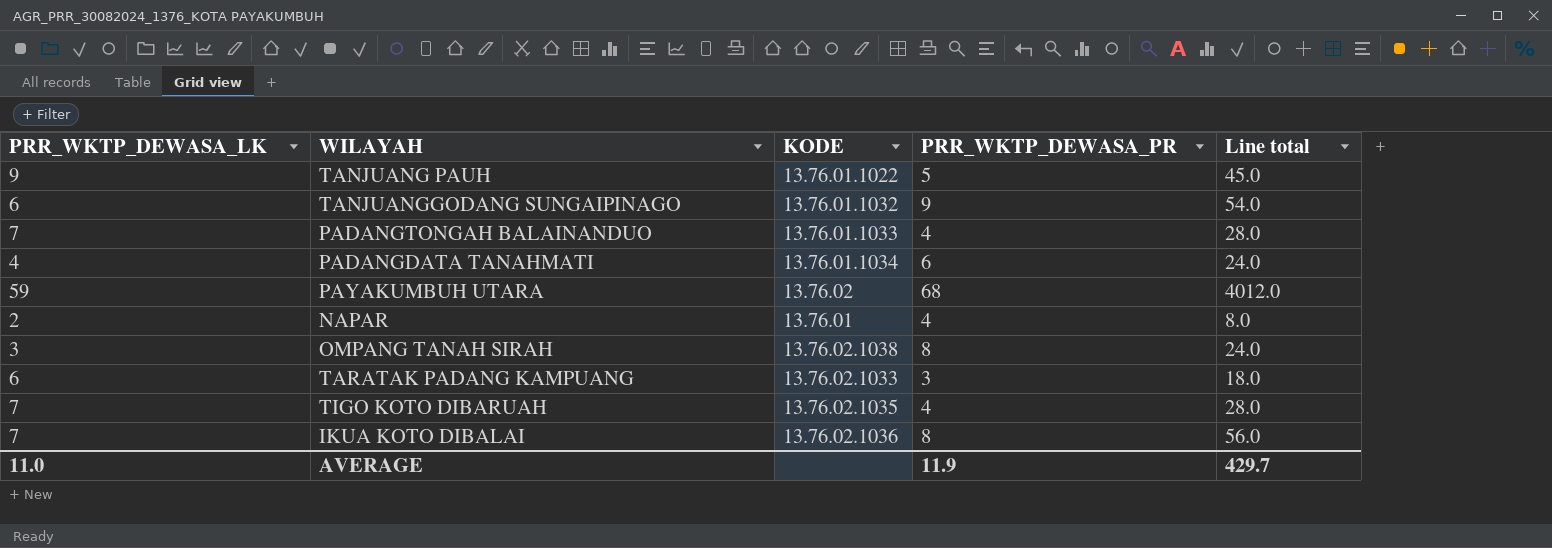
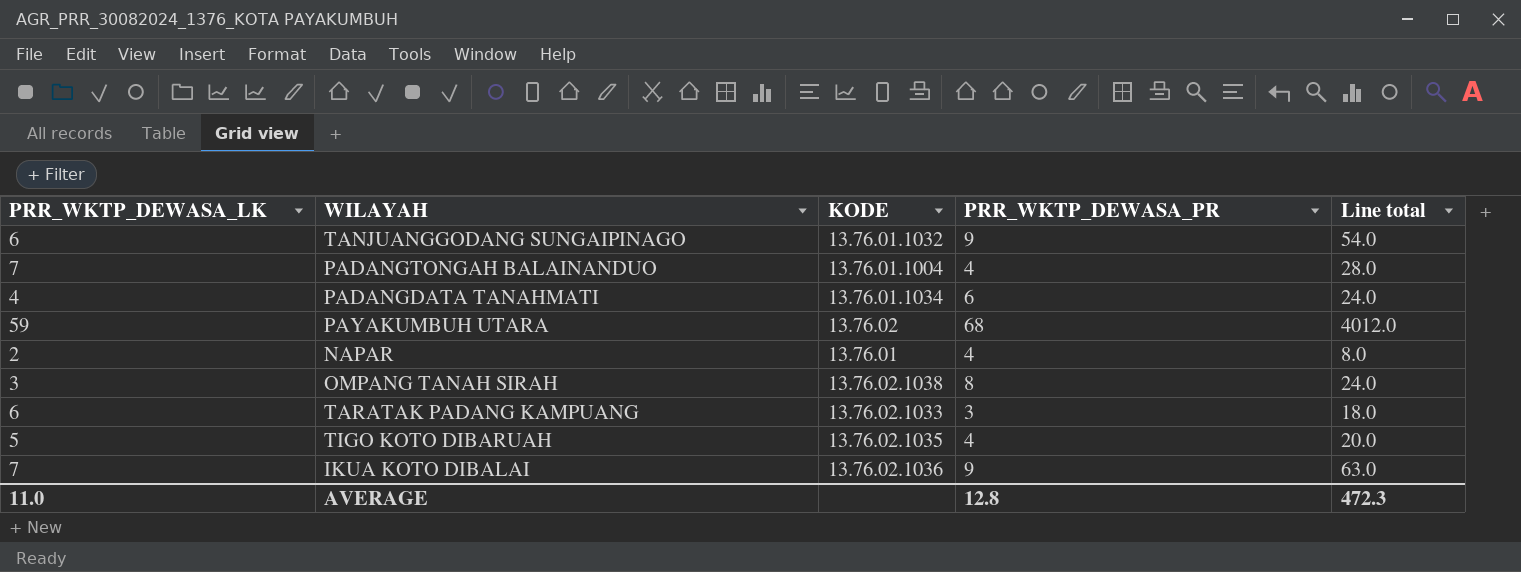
row TANJUANG PAUH: 9 | 13.76.01.1022 | 5 | 45.0 -> none
PADANGTONGAH BALAINANDUO | KODE: 13.76.01.1033 -> 13.76.01.1004
TIGO KOTO DIBARUAH | PRR_WKTP_DEWASA_LK: 7 -> 5
TIGO KOTO DIBARUAH | Line total: 28.0 -> 20.0
IKUA KOTO DIBALAI | PRR_WKTP_DEWASA_PR: 8 -> 9
IKUA KOTO DIBALAI | Line total: 56.0 -> 63.0
AVERAGE | PRR_WKTP_DEWASA_PR: 11.9 -> 12.8
AVERAGE | Line total: 429.7 -> 472.3

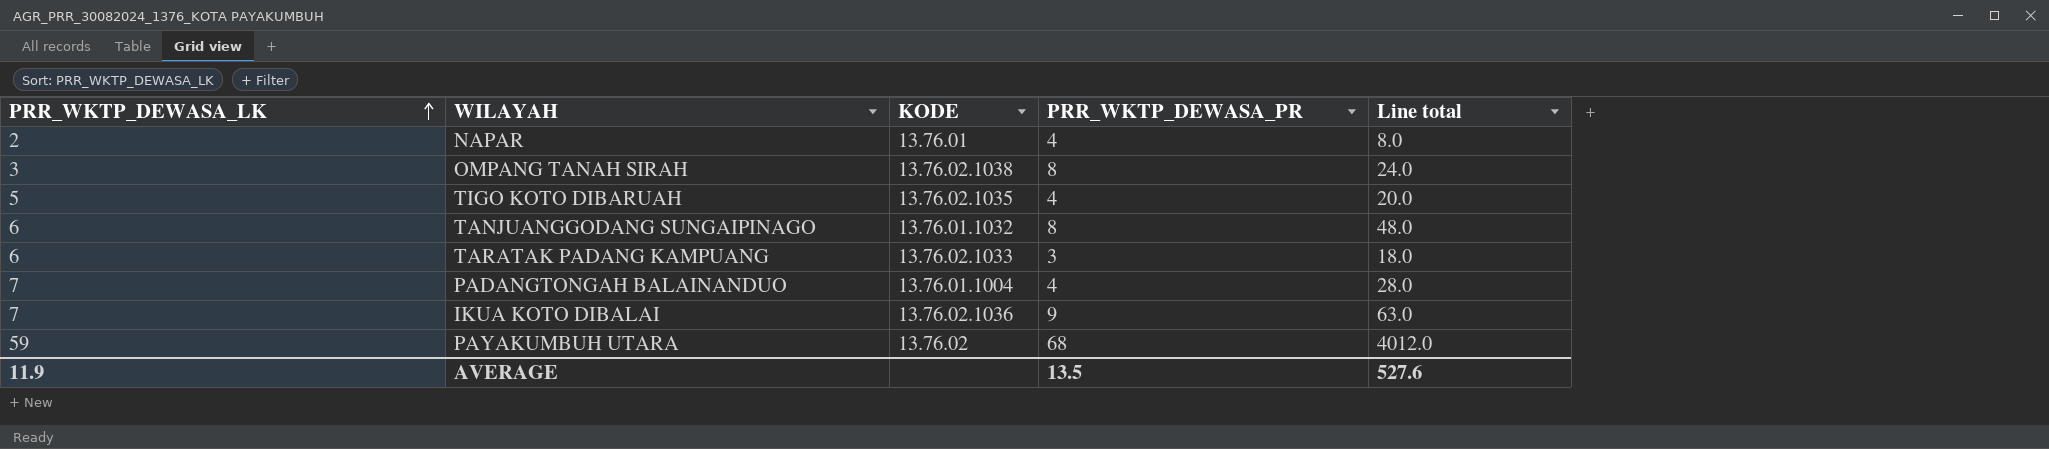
row order: none -> PRR_WKTP_DEWASA_LK ascending
row PADANGDATA TANAHMATI: 4 | 13.76.01.1034 | 6 | 24.0 -> none
TANJUANGGODANG SUNGAIPINAGO | PRR_WKTP_DEWASA_PR: 9 -> 8
TANJUANGGODANG SUNGAIPINAGO | Line total: 54.0 -> 48.0
AVERAGE | PRR_WKTP_DEWASA_LK: 11.0 -> 11.9
AVERAGE | PRR_WKTP_DEWASA_PR: 12.8 -> 13.5
AVERAGE | Line total: 472.3 -> 527.6

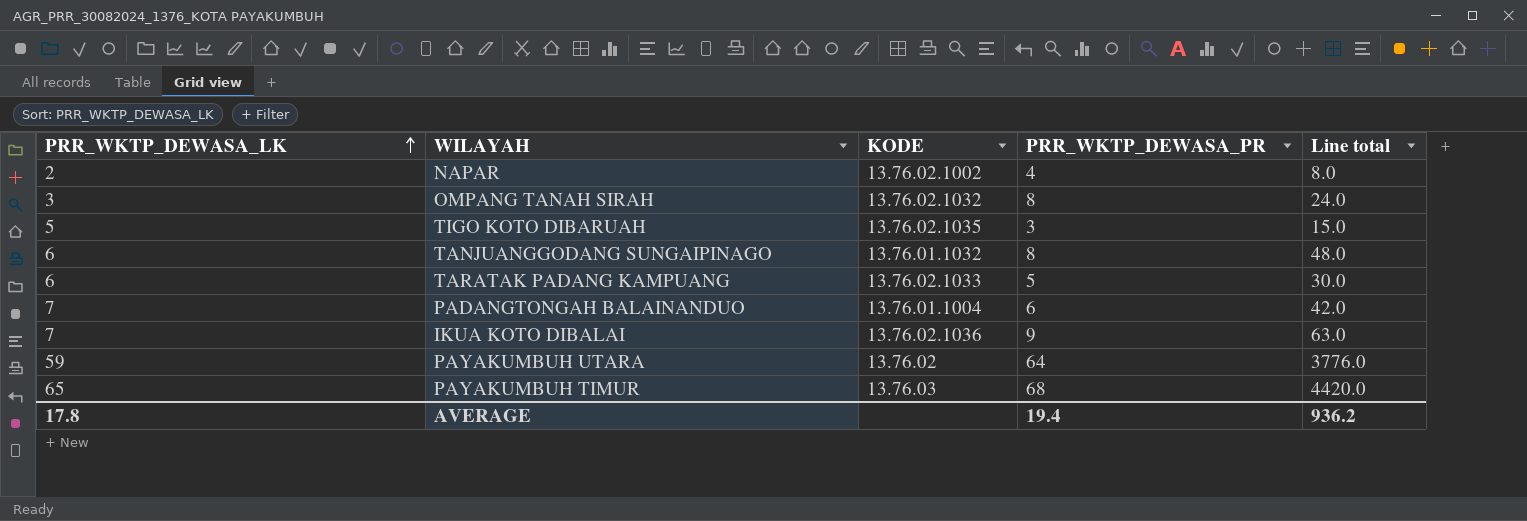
NAPAR | KODE: 13.76.01 -> 13.76.02.1002
OMPANG TANAH SIRAH | KODE: 13.76.02.1038 -> 13.76.02.1032
TIGO KOTO DIBARUAH | PRR_WKTP_DEWASA_PR: 4 -> 3
TIGO KOTO DIBARUAH | Line total: 20.0 -> 15.0
TARATAK PADANG KAMPUANG | PRR_WKTP_DEWASA_PR: 3 -> 5
TARATAK PADANG KAMPUANG | Line total: 18.0 -> 30.0
PADANGTONGAH BALAINANDUO | PRR_WKTP_DEWASA_PR: 4 -> 6
PADANGTONGAH BALAINANDUO | Line total: 28.0 -> 42.0
PAYAKUMBUH UTARA | PRR_WKTP_DEWASA_PR: 68 -> 64
PAYAKUMBUH UTARA | Line total: 4012.0 -> 3776.0
row PAYAKUMBUH TIMUR: none -> 65 | 13.76.03 | 68 | 4420.0
AVERAGE | PRR_WKTP_DEWASA_LK: 11.9 -> 17.8
AVERAGE | PRR_WKTP_DEWASA_PR: 13.5 -> 19.4
AVERAGE | Line total: 527.6 -> 936.2

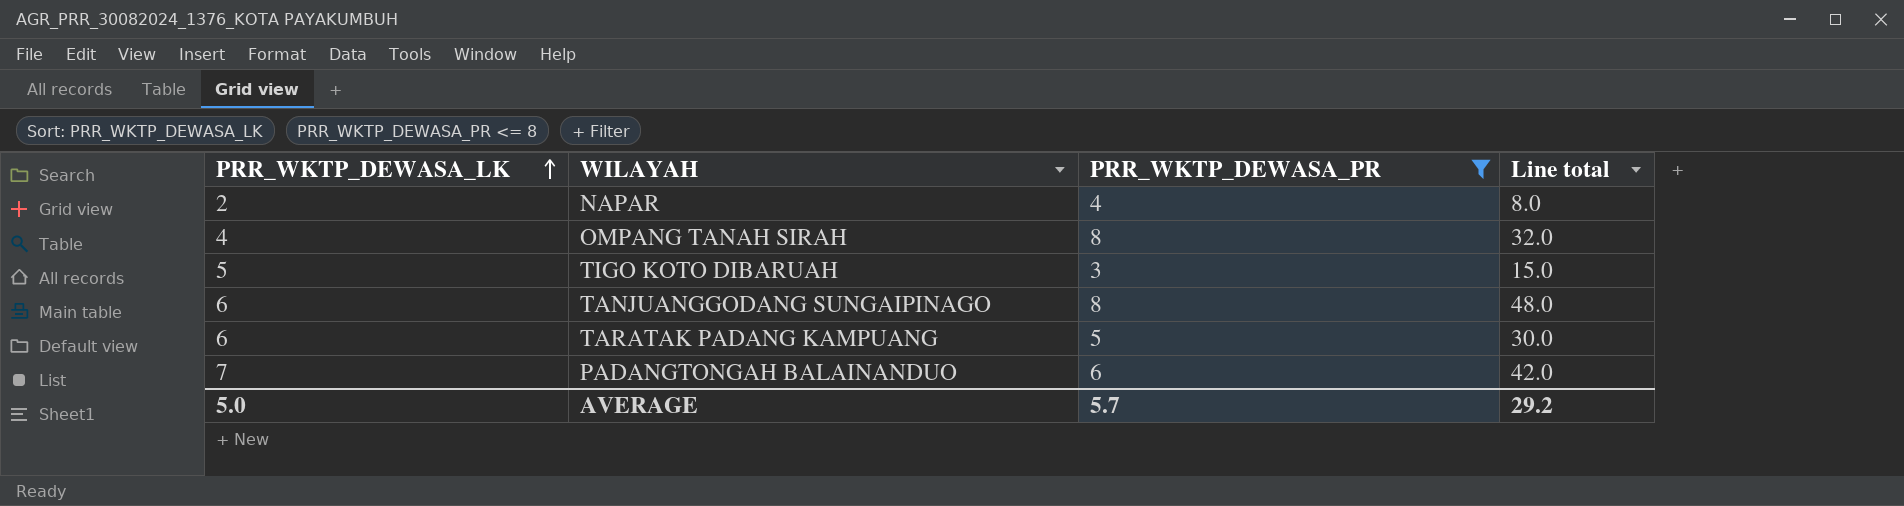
filter: none -> PRR_WKTP_DEWASA_PR <= 8
column KODE | position: 3 -> none
OMPANG TANAH SIRAH | PRR_WKTP_DEWASA_LK: 3 -> 4
OMPANG TANAH SIRAH | Line total: 24.0 -> 32.0
AVERAGE | PRR_WKTP_DEWASA_LK: 17.8 -> 5.0
AVERAGE | PRR_WKTP_DEWASA_PR: 19.4 -> 5.7
AVERAGE | Line total: 936.2 -> 29.2

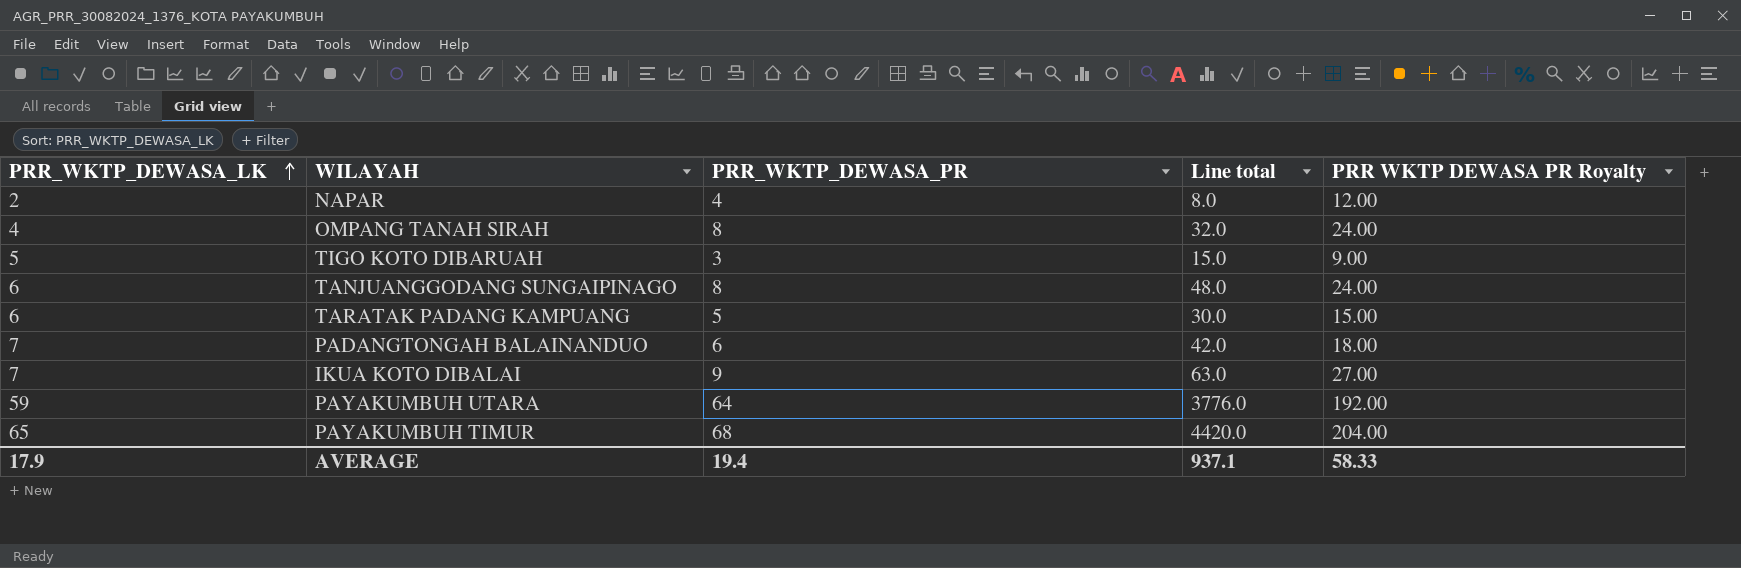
filter: PRR_WKTP_DEWASA_PR <= 8 -> none
column PRR WKTP DEWASA PR Royalty | formula: none -> [PRR_WKTP_DEWASA_PR] * 3
AVERAGE | PRR_WKTP_DEWASA_LK: 5.0 -> 17.9
AVERAGE | PRR_WKTP_DEWASA_PR: 5.7 -> 19.4
AVERAGE | Line total: 29.2 -> 937.1

